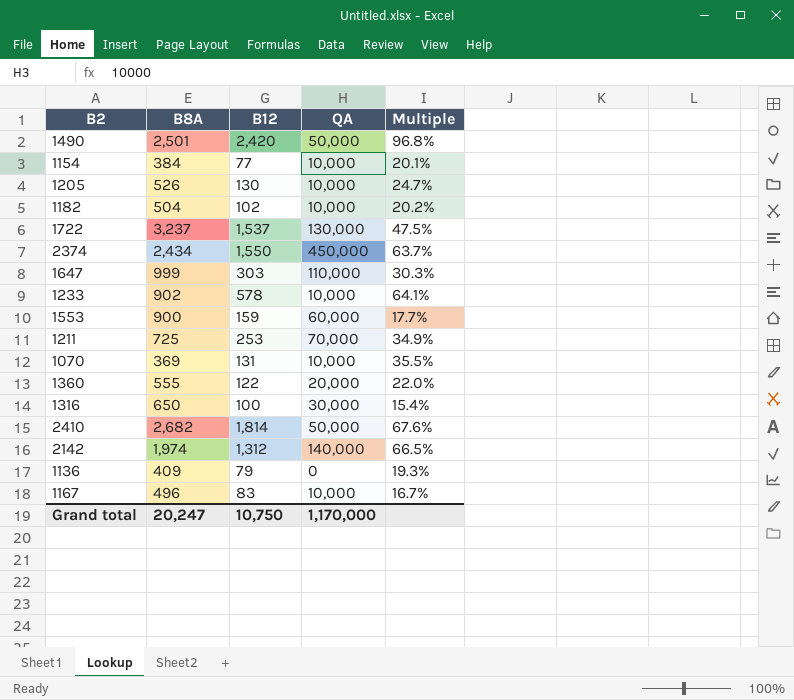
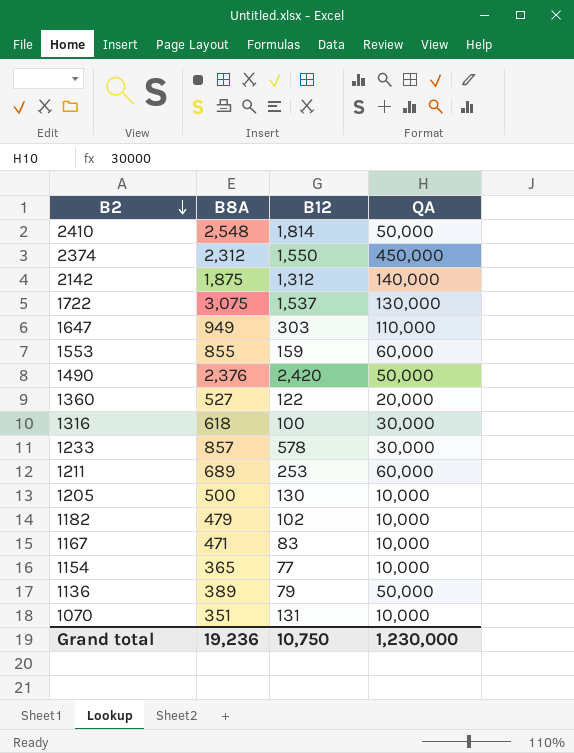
row order: none -> B2 descending
column Multiple | formula: [B12] / [B8A] -> none
2410 | B8A: 2,682 -> 2,548
2374 | B8A: 2,434 -> 2,312
2142 | B8A: 1,974 -> 1,875
1722 | B8A: 3,237 -> 3,075
1647 | B8A: 999 -> 949
1553 | B8A: 900 -> 855
1490 | B8A: 2,501 -> 2,376
1360 | B8A: 555 -> 527
1316 | B8A: 650 -> 618
1233 | B8A: 902 -> 857
1233 | QA: 10,000 -> 30,000
1211 | B8A: 725 -> 689
1211 | QA: 70,000 -> 60,000
1205 | B8A: 526 -> 500
1182 | B8A: 504 -> 479
1167 | B8A: 496 -> 471
1154 | B8A: 384 -> 365
1136 | B8A: 409 -> 389
1136 | QA: 0 -> 50,000
1070 | B8A: 369 -> 351
Grand total | B8A: 20,247 -> 19,236
Grand total | QA: 1,170,000 -> 1,230,000

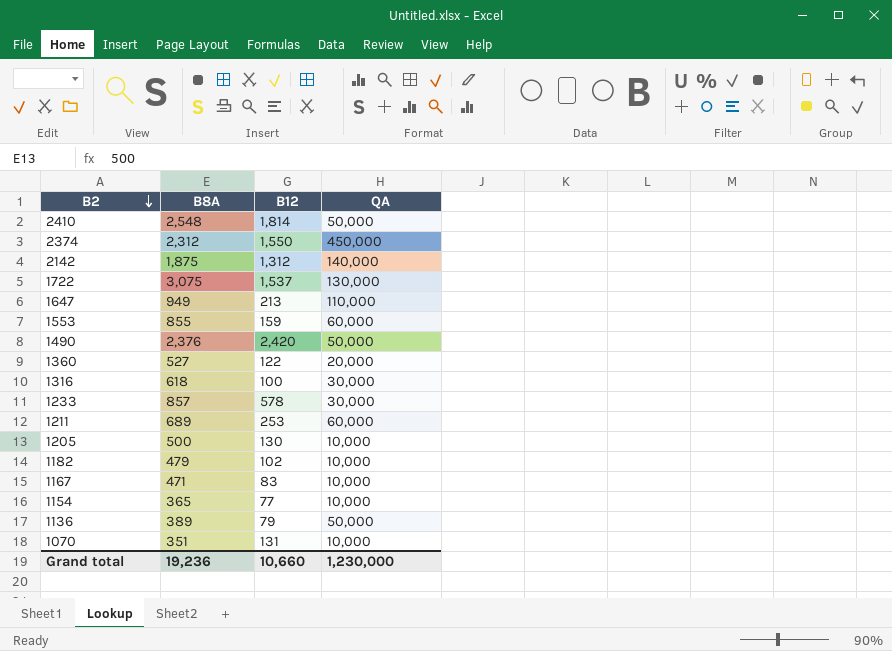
1647 | B12: 303 -> 213
Grand total | B12: 10,750 -> 10,660

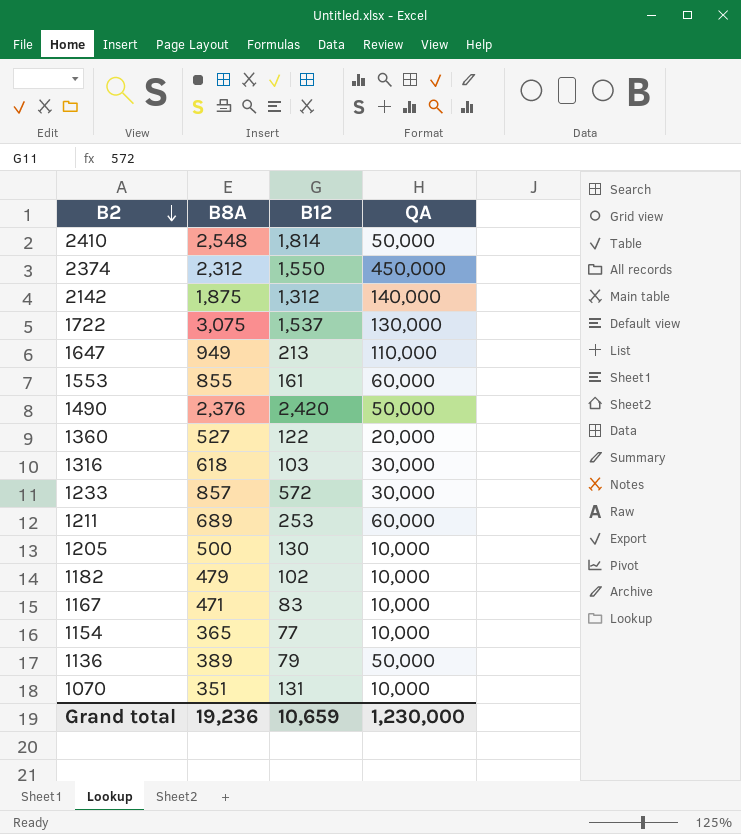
1553 | B12: 159 -> 161
1316 | B12: 100 -> 103
1233 | B12: 578 -> 572
Grand total | B12: 10,660 -> 10,659

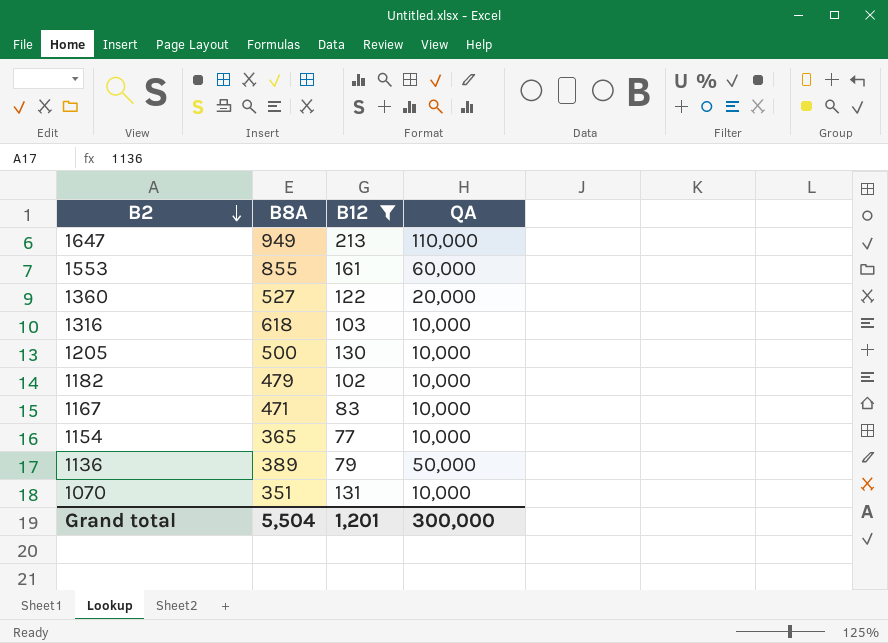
filter: none -> B12 <= 213
1316 | QA: 30,000 -> 10,000
Grand total | B8A: 19,236 -> 5,504
Grand total | B12: 10,659 -> 1,201
Grand total | QA: 1,230,000 -> 300,000

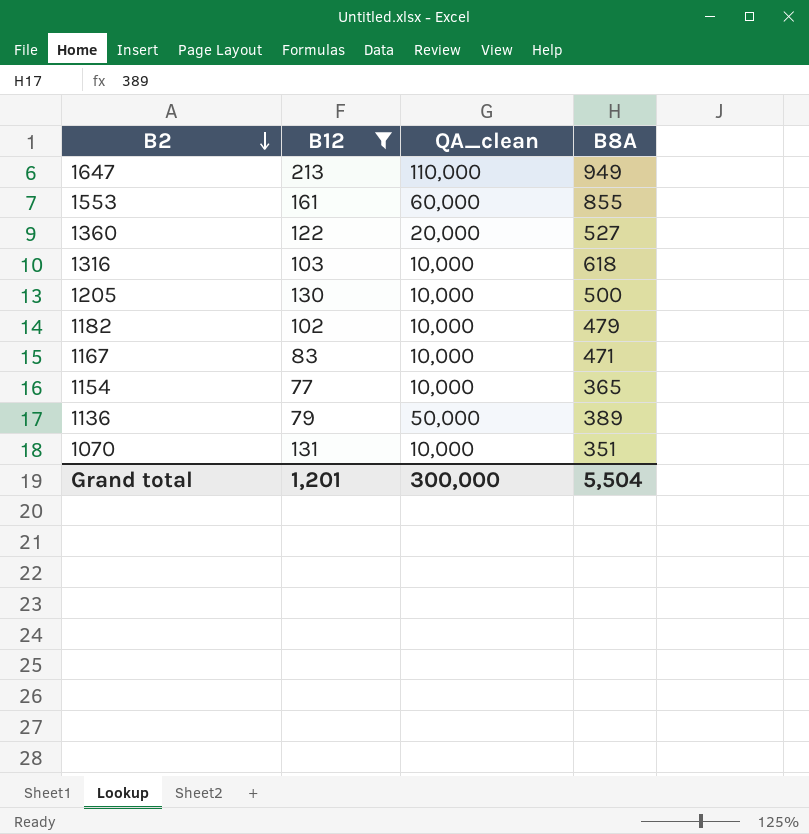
column name: QA -> QA_clean
column B8A | position: 2 -> 4

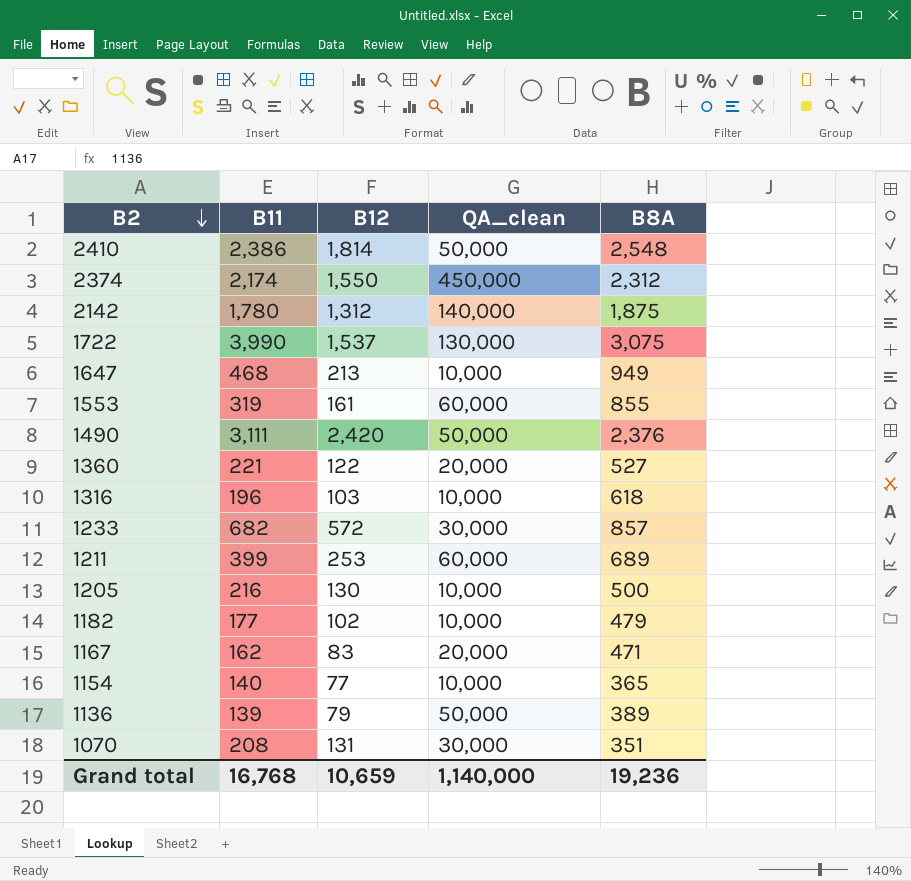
filter: B12 <= 213 -> none
column B11 | position: none -> 2
1647 | QA_clean: 110,000 -> 10,000
1167 | QA_clean: 10,000 -> 20,000
1070 | QA_clean: 10,000 -> 30,000
Grand total | B12: 1,201 -> 10,659
Grand total | QA_clean: 300,000 -> 1,140,000
Grand total | B8A: 5,504 -> 19,236

